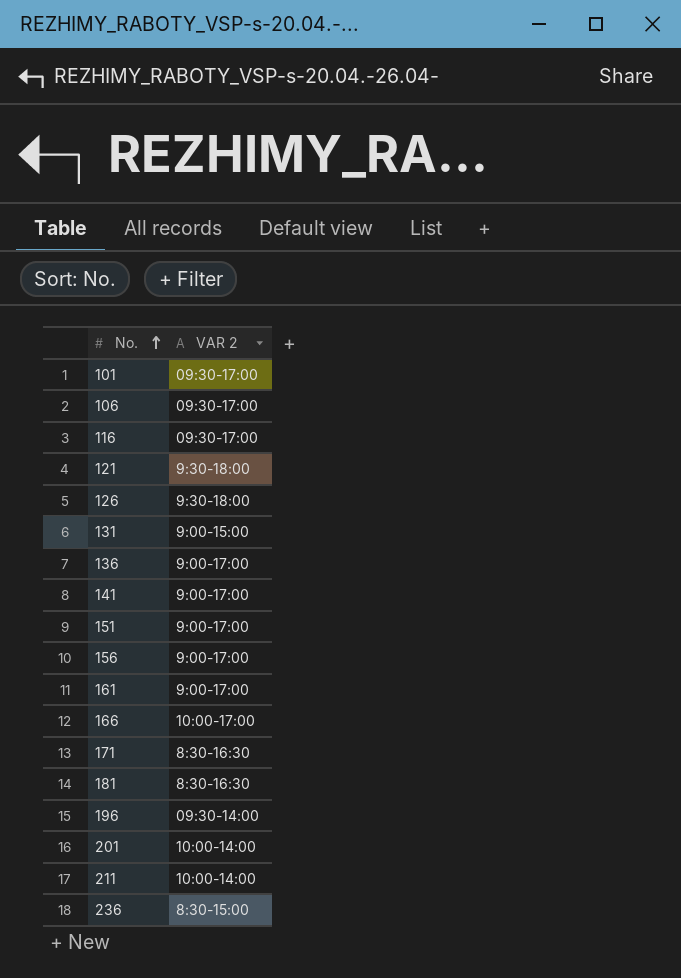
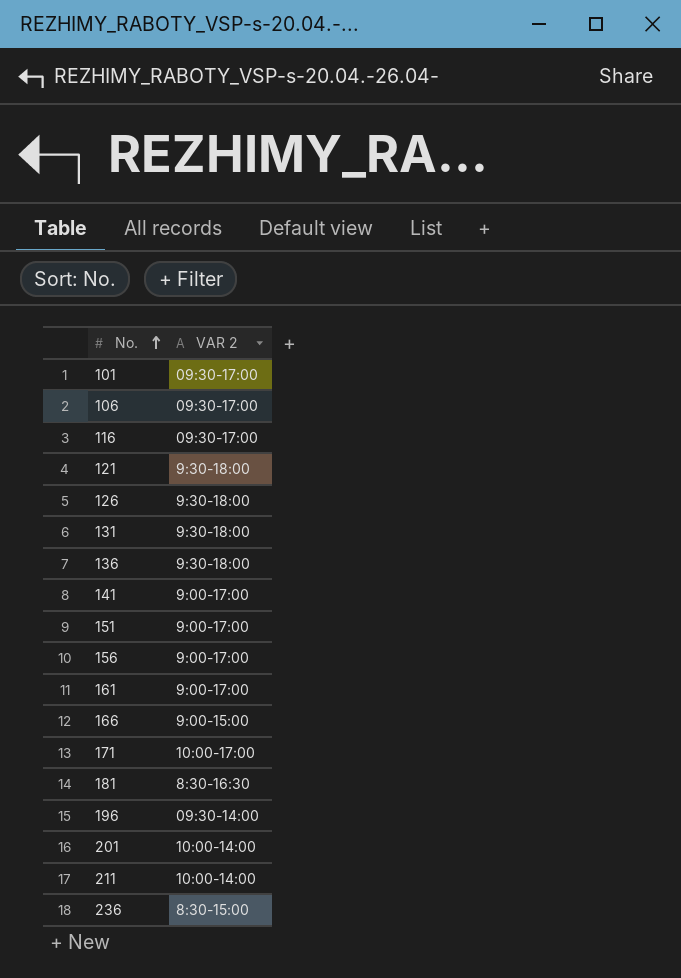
131 | VAR 2: 9:00-15:00 -> 9:30-18:00
136 | VAR 2: 9:00-17:00 -> 9:30-18:00
166 | VAR 2: 10:00-17:00 -> 9:00-15:00
171 | VAR 2: 8:30-16:30 -> 10:00-17:00

